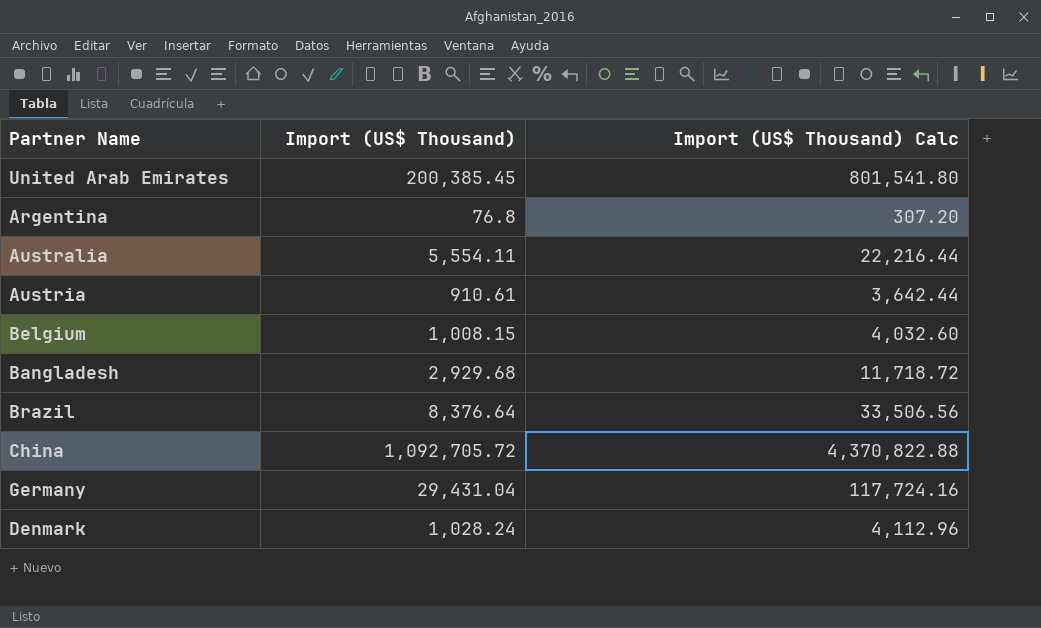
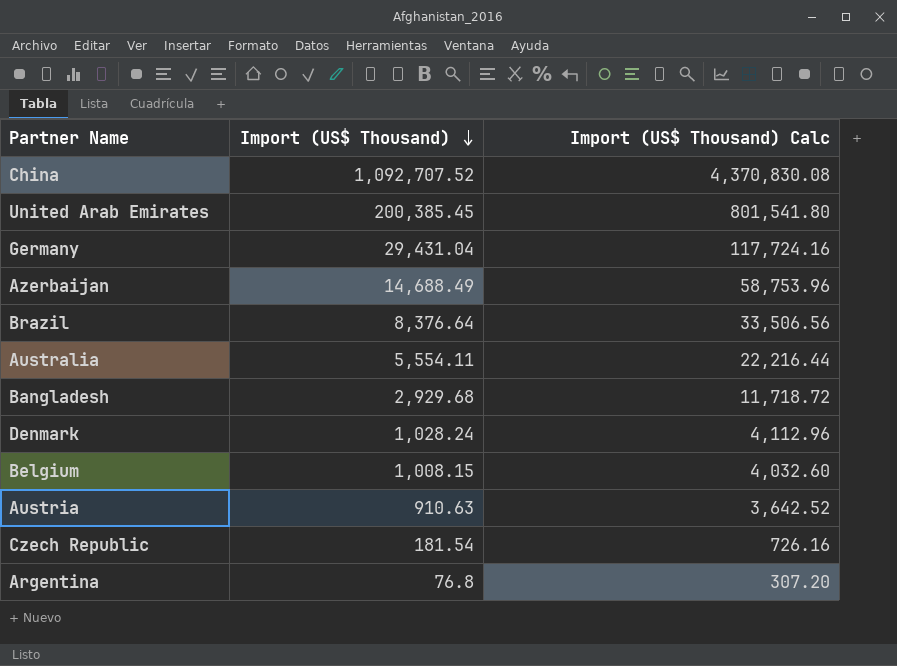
row order: none -> Import (US$ Thousand) descending
China | Import (US$ Thousand): 1,092,705.72 -> 1,092,707.52
China | Import (US$ Thousand) Calc: 4,370,822.88 -> 4,370,830.08
row Azerbaijan: none -> 14,688.49 | 58,753.96
Austria | Import (US$ Thousand): 910.61 -> 910.63
Austria | Import (US$ Thousand) Calc: 3,642.44 -> 3,642.52
row Czech Republic: none -> 181.54 | 726.16

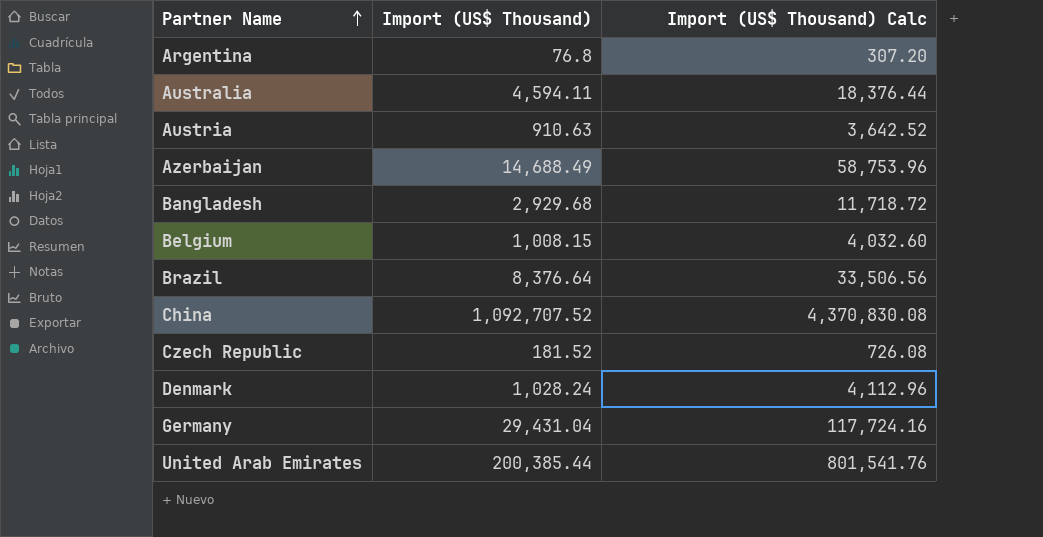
row order: Import (US$ Thousand) descending -> Partner Name ascending
Australia | Import (US$ Thousand): 5,554.11 -> 4,594.11
Australia | Import (US$ Thousand) Calc: 22,216.44 -> 18,376.44
Czech Republic | Import (US$ Thousand): 181.54 -> 181.52
Czech Republic | Import (US$ Thousand) Calc: 726.16 -> 726.08
United Arab Emirates | Import (US$ Thousand): 200,385.45 -> 200,385.44
United Arab Emirates | Import (US$ Thousand) Calc: 801,541.80 -> 801,541.76

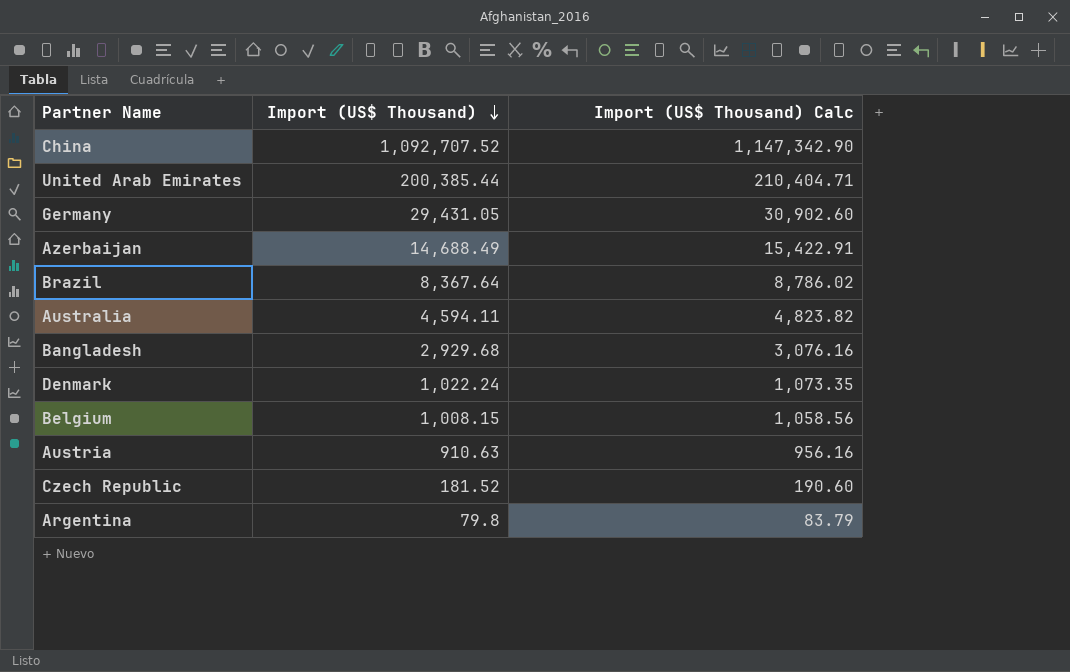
row order: Partner Name ascending -> Import (US$ Thousand) descending
column Import (US$ Thousand) Calc | formula: [Import (US$ Thousand)] * 4 -> [Import (US$ Thousand)] * 1.05
Germany | Import (US$ Thousand): 29,431.04 -> 29,431.05
Brazil | Import (US$ Thousand): 8,376.64 -> 8,367.64
Denmark | Import (US$ Thousand): 1,028.24 -> 1,022.24
Argentina | Import (US$ Thousand): 76.8 -> 79.8

